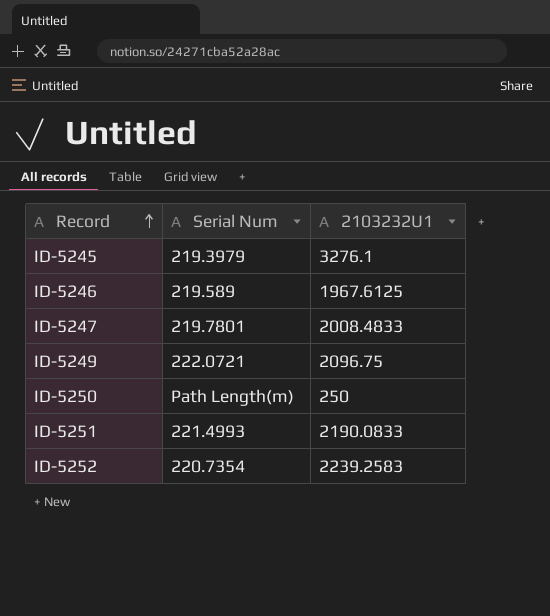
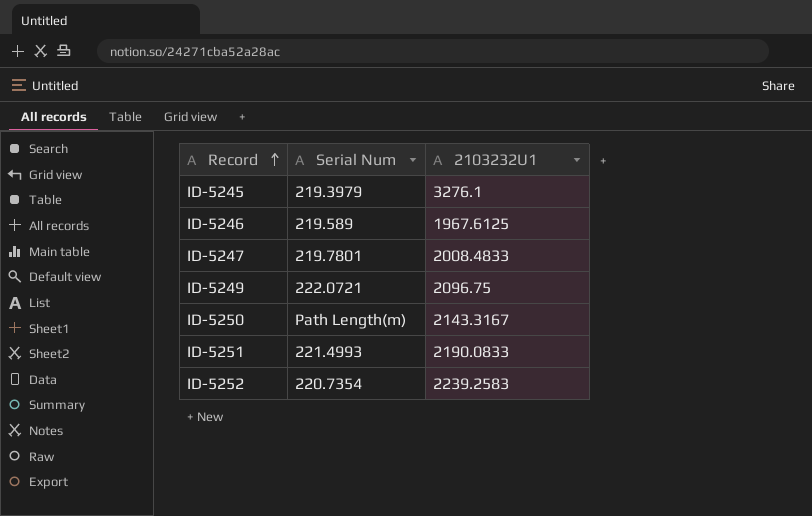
ID-5250 | 2103232U1: 250 -> 2143.3167

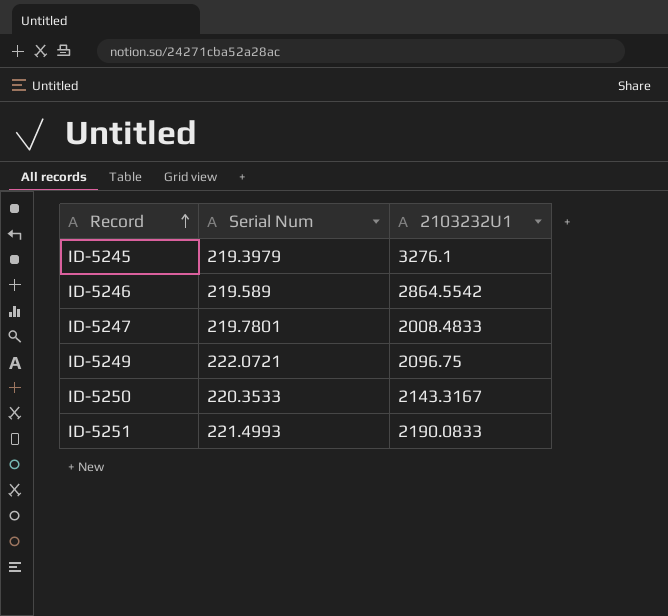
row ID-5252: 220.7354 | 2239.2583 -> none
ID-5246 | 2103232U1: 1967.6125 -> 2864.5542
ID-5250 | Serial Num: Path Length(m) -> 220.3533

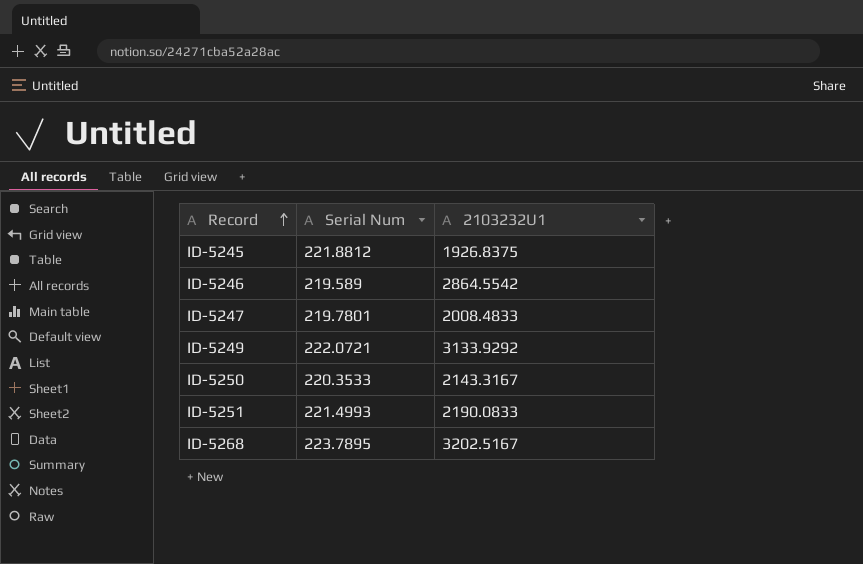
ID-5245 | Serial Num: 219.3979 -> 221.8812
ID-5245 | 2103232U1: 3276.1 -> 1926.8375
ID-5249 | 2103232U1: 2096.75 -> 3133.9292
row ID-5268: none -> 223.7895 | 3202.5167

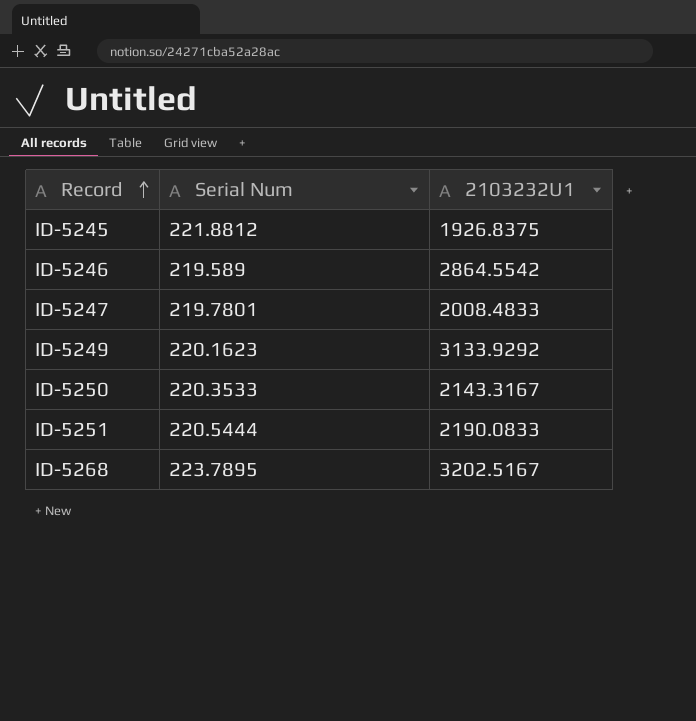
ID-5249 | Serial Num: 222.0721 -> 220.1623
ID-5251 | Serial Num: 221.4993 -> 220.5444

